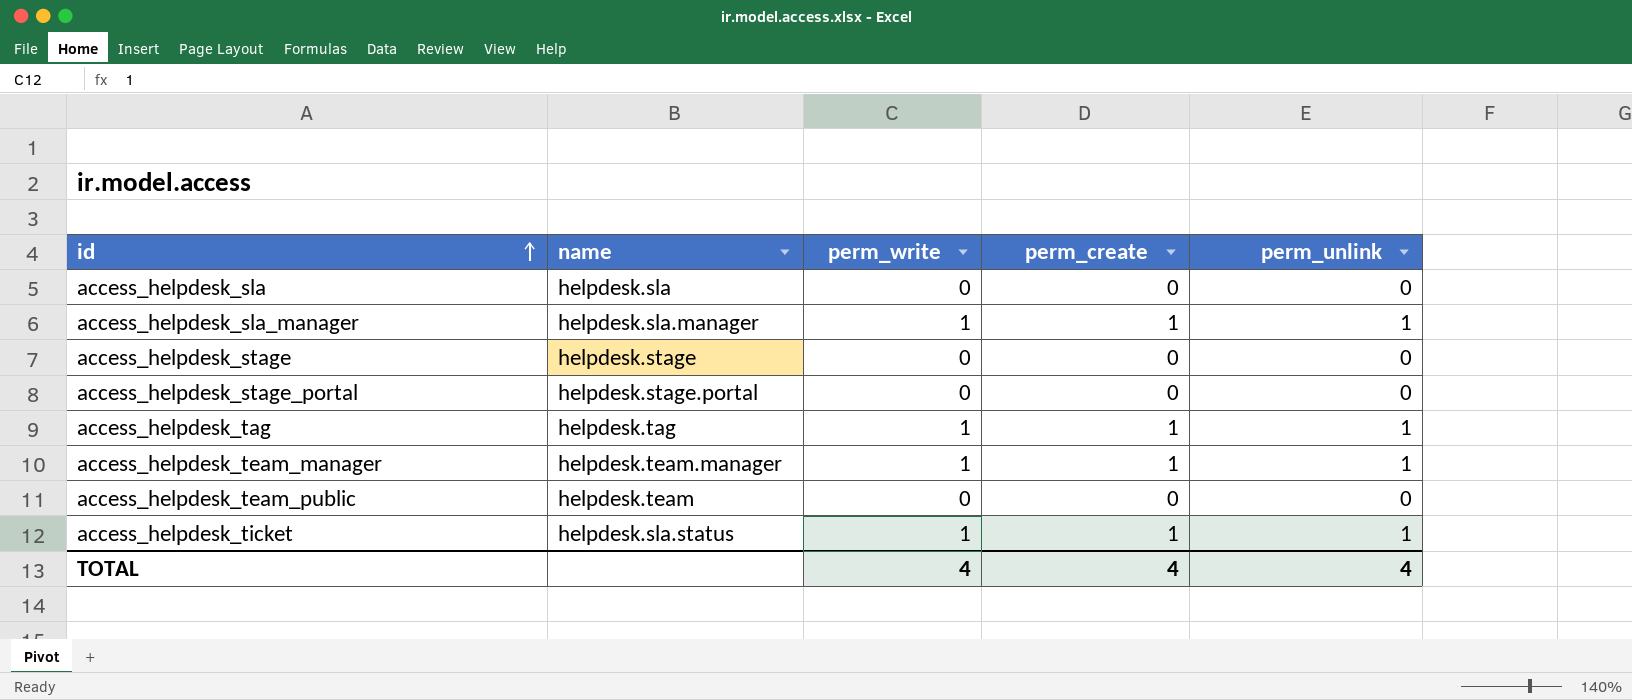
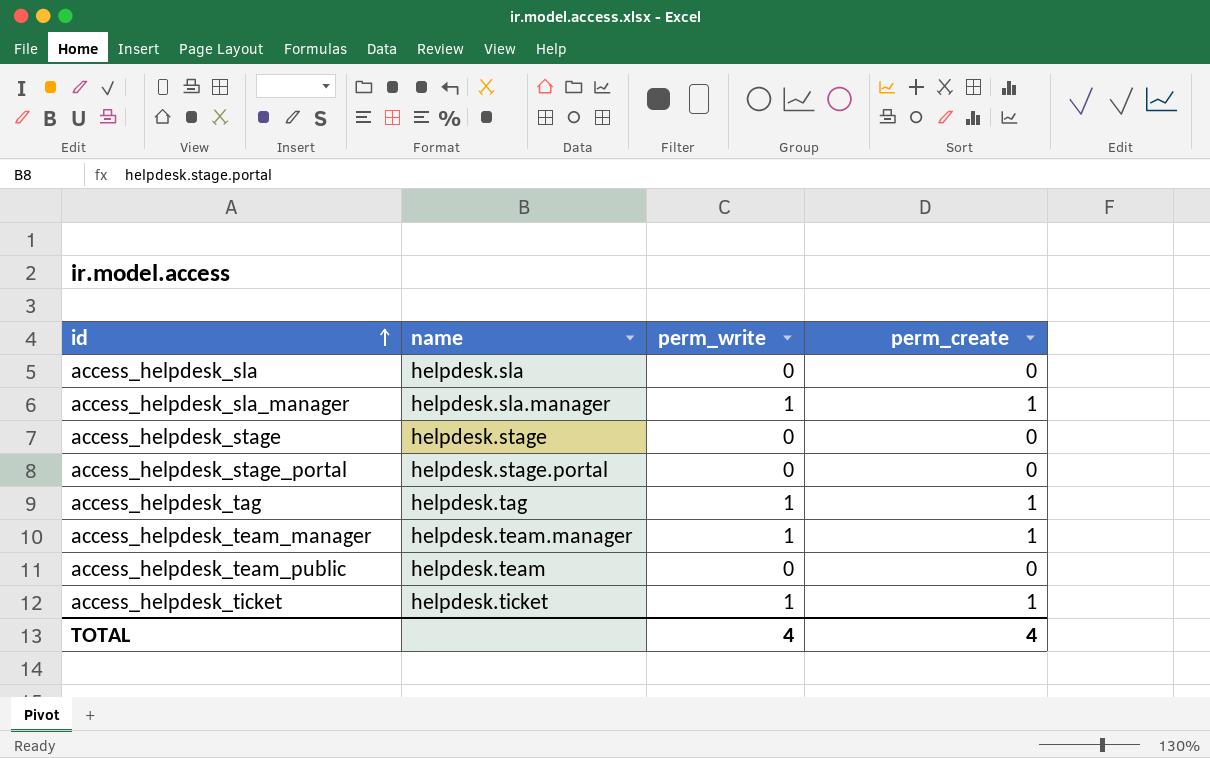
column perm_unlink | position: 5 -> none
access_helpdesk_ticket | name: helpdesk.sla.status -> helpdesk.ticket

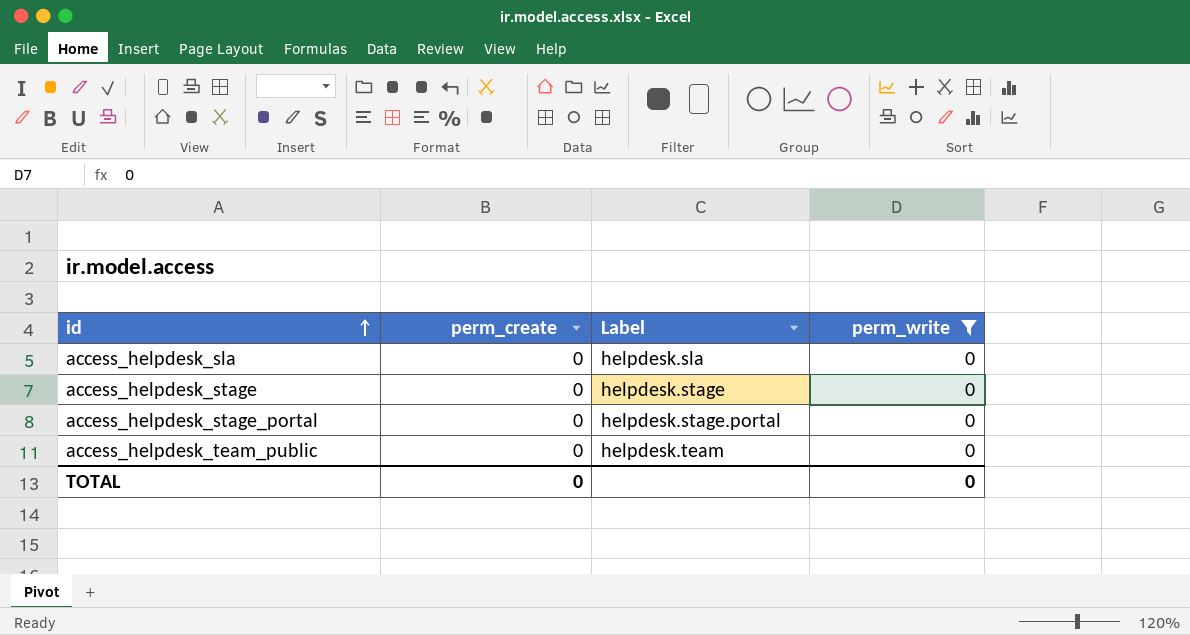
filter: none -> perm_write = 0
column perm_create | position: 4 -> 2
column name: name -> Label
TOTAL | perm_create: 4 -> 0
TOTAL | perm_write: 4 -> 0

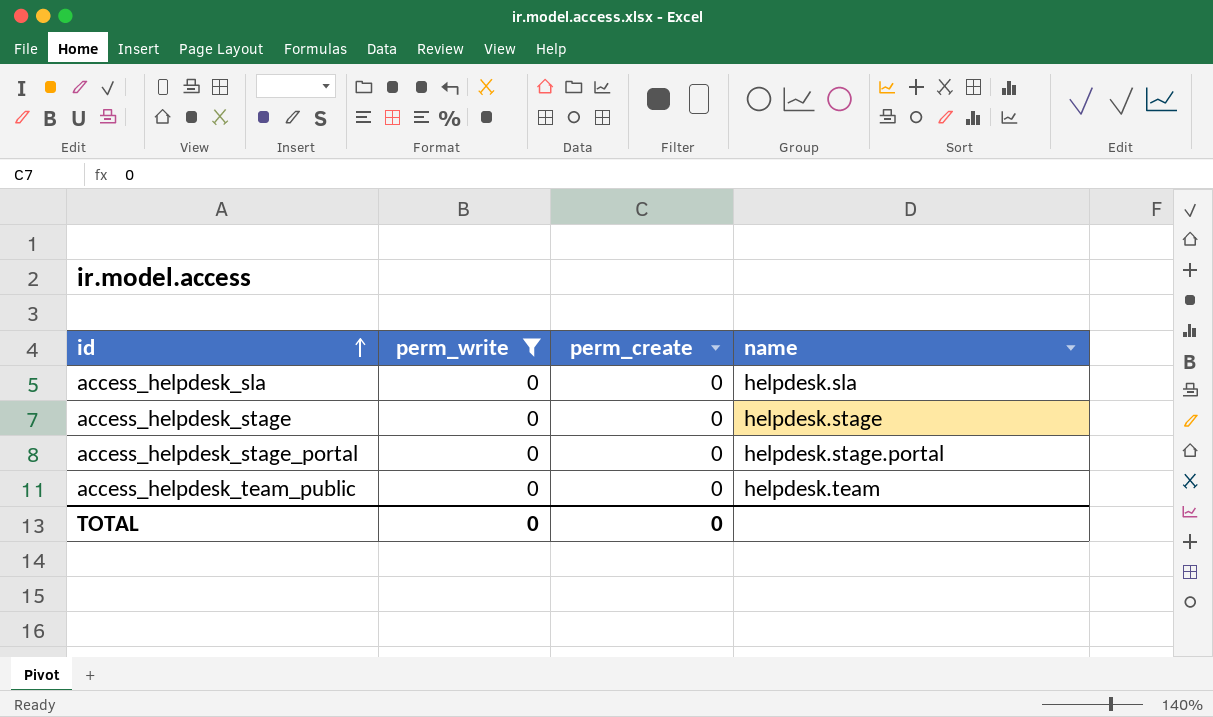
column perm_write | position: 4 -> 2
column name: Label -> name

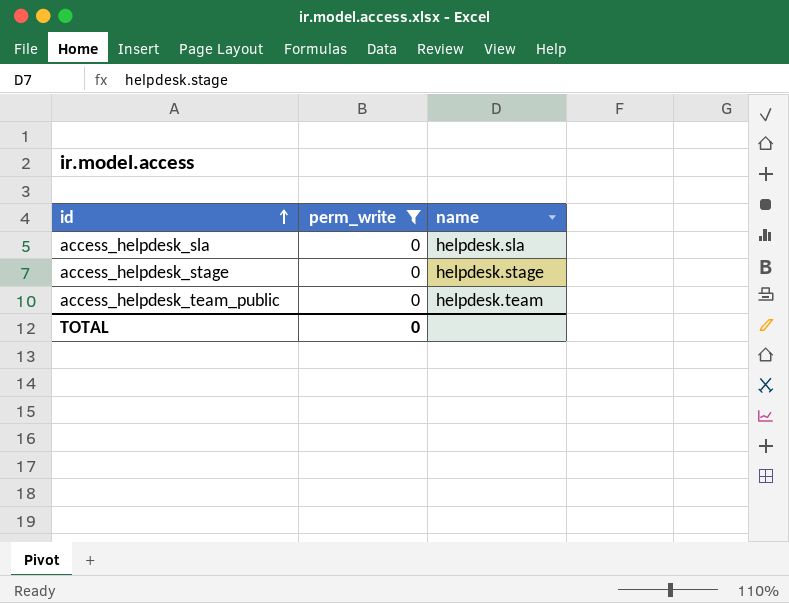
column perm_create | position: 3 -> none
row access_helpdesk_stage_portal: 0 | 0 | helpdesk.stage.portal -> none

